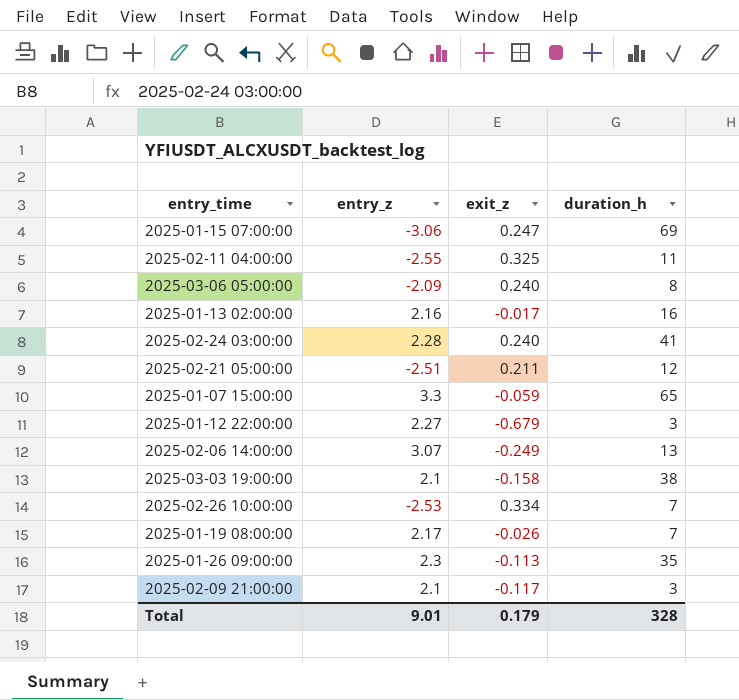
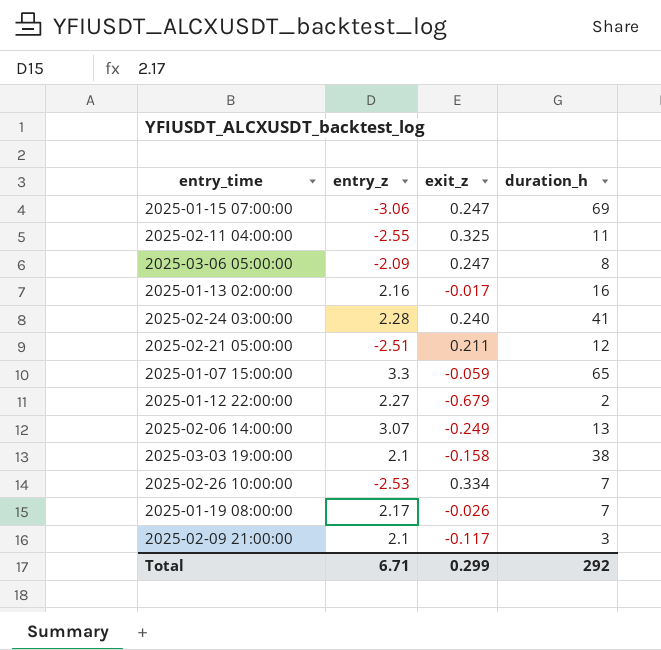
row 2025-01-26 09:00:00: 2.3 | -0.113 | 35 -> none
2025-03-06 05:00:00 | exit_z: 0.240 -> 0.247
2025-01-12 22:00:00 | duration_h: 3 -> 2
Total | entry_z: 9.01 -> 6.71
Total | exit_z: 0.179 -> 0.299
Total | duration_h: 328 -> 292

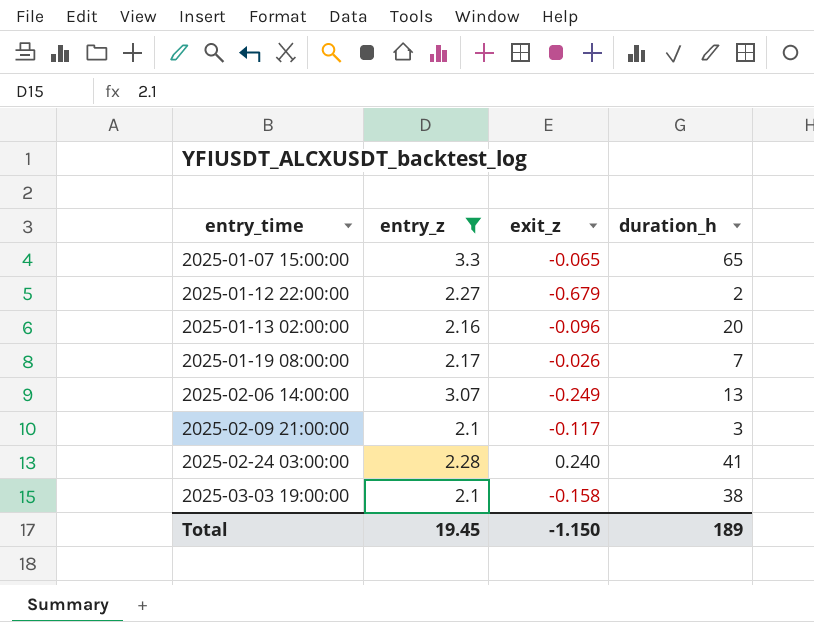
filter: none -> entry_z >= 2.1
row order: none -> entry_time ascending
2025-01-07 15:00:00 | exit_z: -0.059 -> -0.065
2025-01-13 02:00:00 | exit_z: -0.017 -> -0.096
2025-01-13 02:00:00 | duration_h: 16 -> 20
Total | entry_z: 6.71 -> 19.45
Total | exit_z: 0.299 -> -1.150
Total | duration_h: 292 -> 189

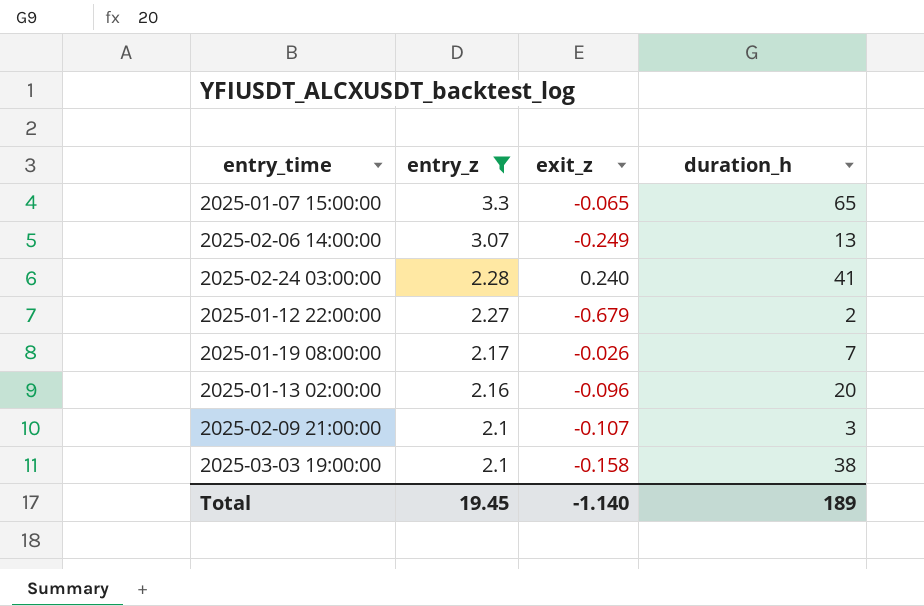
row order: entry_time ascending -> entry_z descending
2025-02-09 21:00:00 | exit_z: -0.117 -> -0.107
Total | exit_z: -1.150 -> -1.140

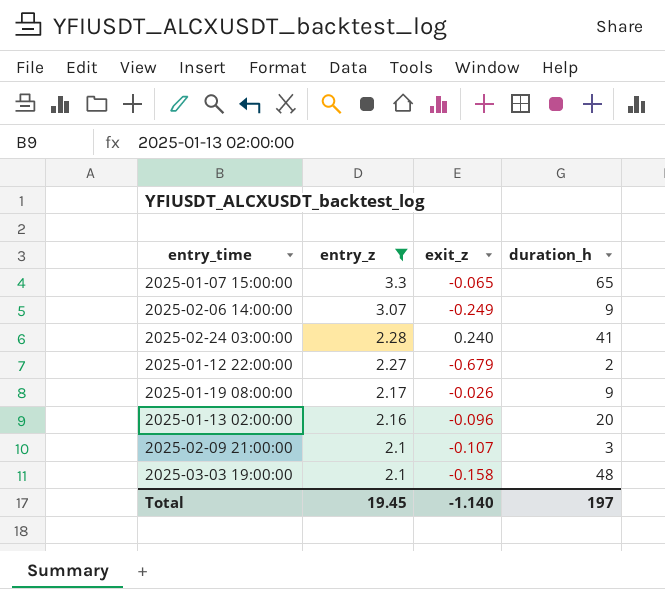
2025-02-06 14:00:00 | duration_h: 13 -> 9
2025-01-19 08:00:00 | duration_h: 7 -> 9
2025-03-03 19:00:00 | duration_h: 38 -> 48
Total | duration_h: 189 -> 197

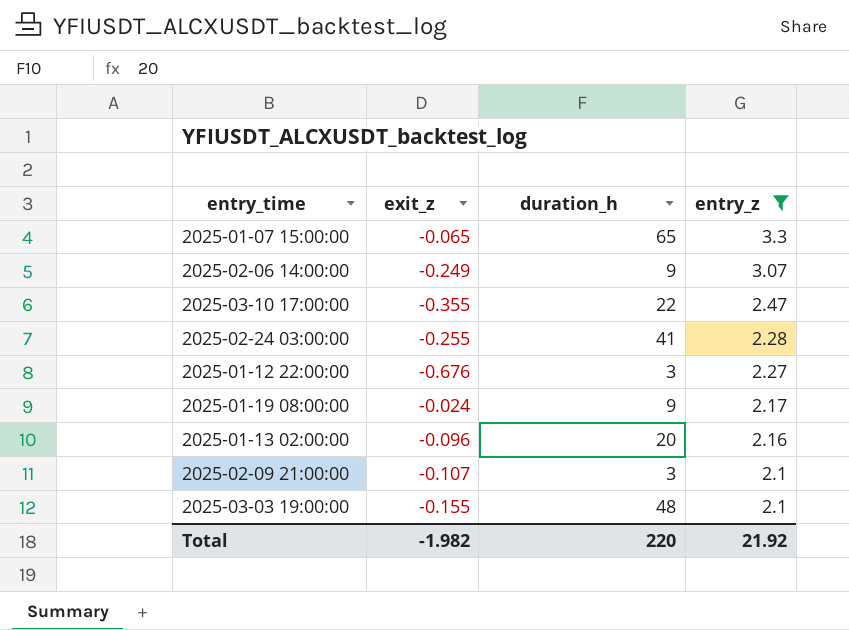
column entry_z | position: 2 -> 4
row 2025-03-10 17:00:00: none -> -0.355 | 22 | 2.47
2025-02-24 03:00:00 | exit_z: 0.240 -> -0.255
2025-01-12 22:00:00 | exit_z: -0.679 -> -0.676
2025-01-12 22:00:00 | duration_h: 2 -> 3
2025-01-19 08:00:00 | exit_z: -0.026 -> -0.024
2025-03-03 19:00:00 | exit_z: -0.158 -> -0.155
Total | exit_z: -1.140 -> -1.982
Total | duration_h: 197 -> 220
Total | entry_z: 19.45 -> 21.92

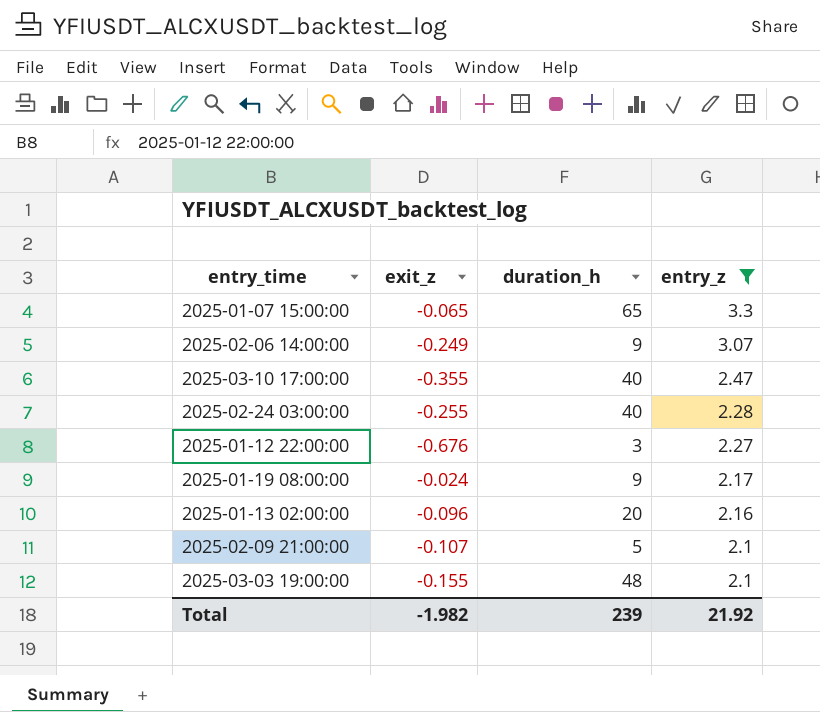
2025-03-10 17:00:00 | duration_h: 22 -> 40
2025-02-24 03:00:00 | duration_h: 41 -> 40
2025-02-09 21:00:00 | duration_h: 3 -> 5
Total | duration_h: 220 -> 239

